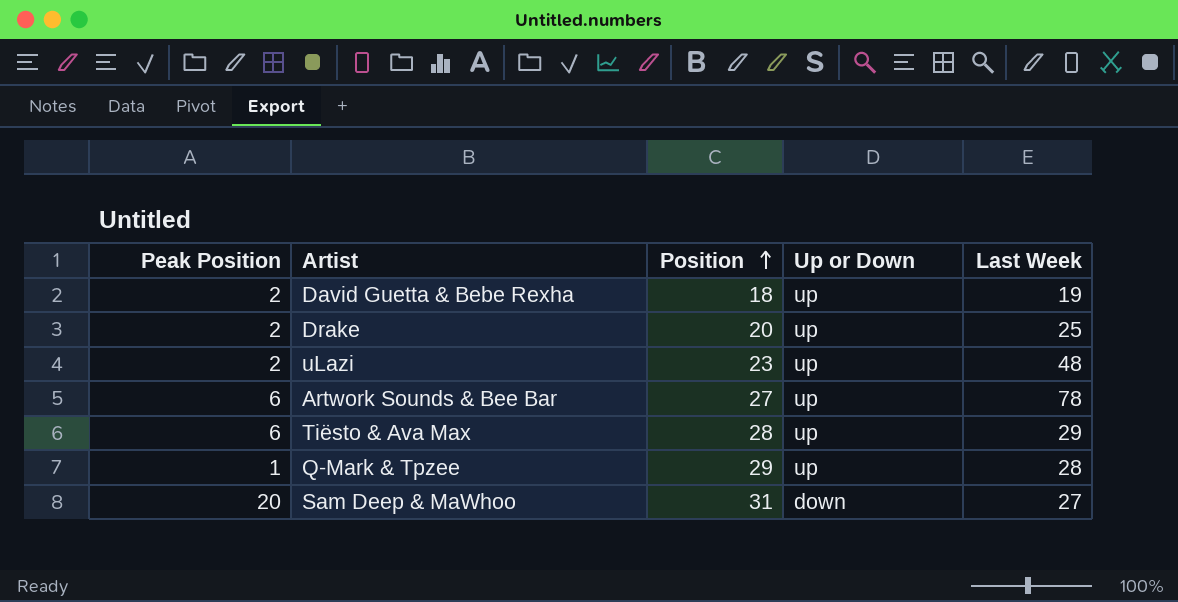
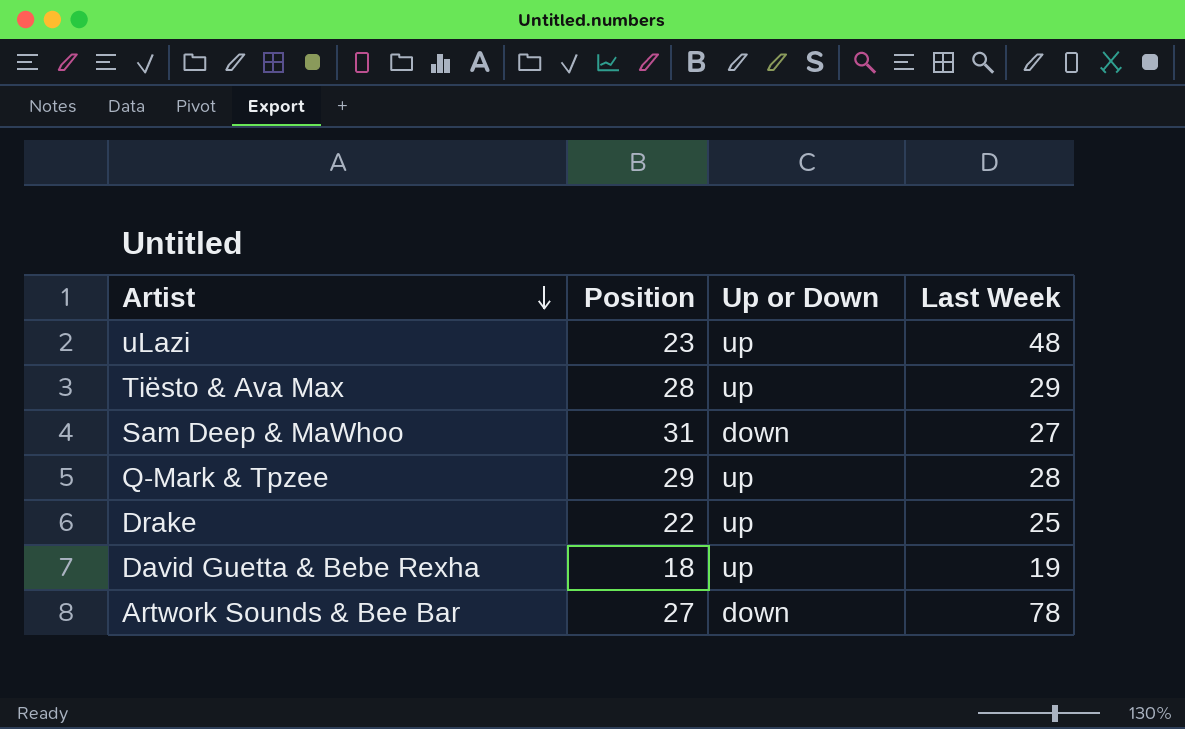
row order: Position ascending -> Artist descending
column Peak Position | position: 1 -> none
Drake | Position: 20 -> 22
Artwork Sounds & Bee Bar | Up or Down: up -> down

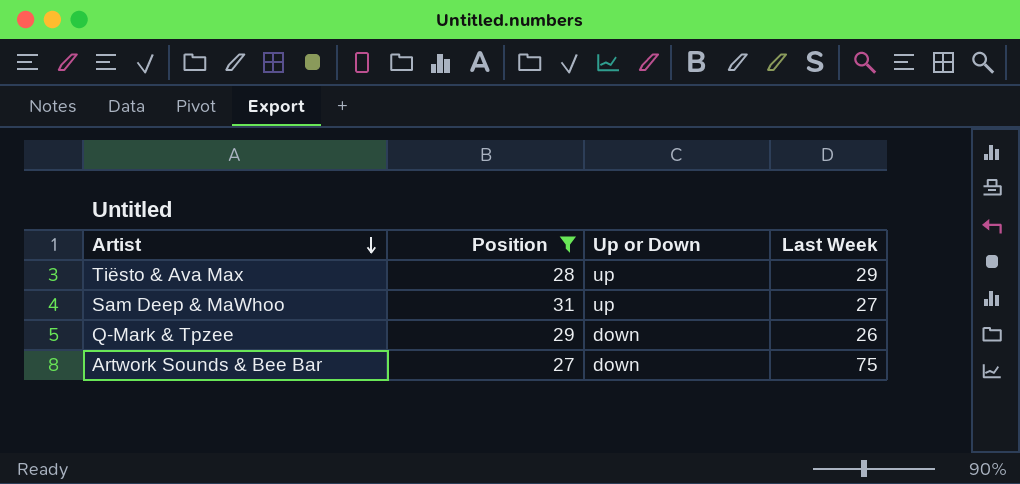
filter: none -> Position >= 27
Sam Deep & MaWhoo | Up or Down: down -> up
Q-Mark & Tpzee | Up or Down: up -> down
Q-Mark & Tpzee | Last Week: 28 -> 26
Artwork Sounds & Bee Bar | Last Week: 78 -> 75

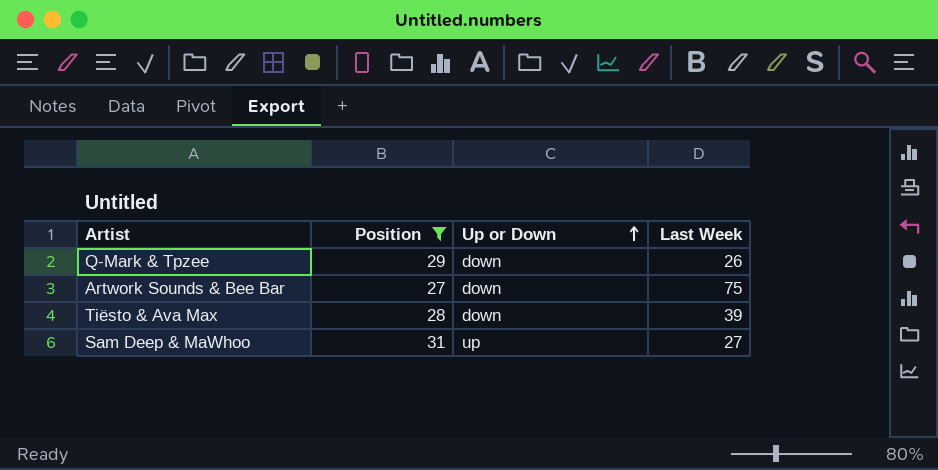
row order: Artist descending -> Up or Down ascending
Tiësto & Ava Max | Up or Down: up -> down
Tiësto & Ava Max | Last Week: 29 -> 39

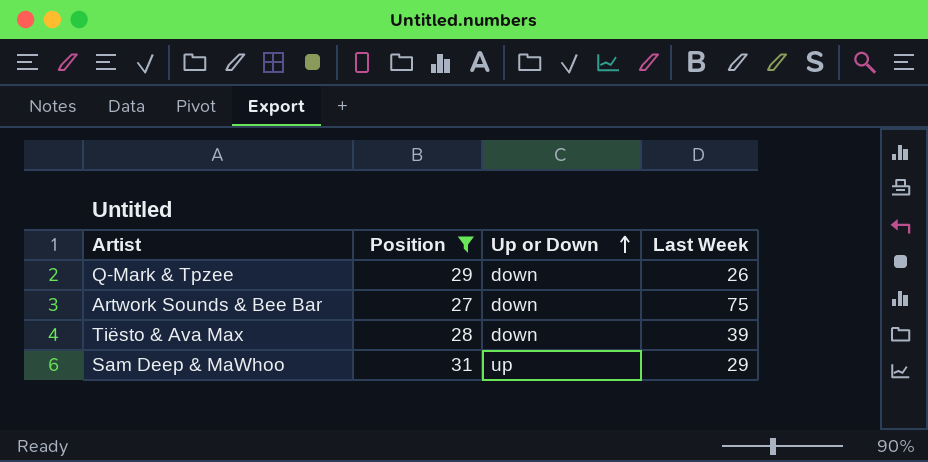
Sam Deep & MaWhoo | Last Week: 27 -> 29

